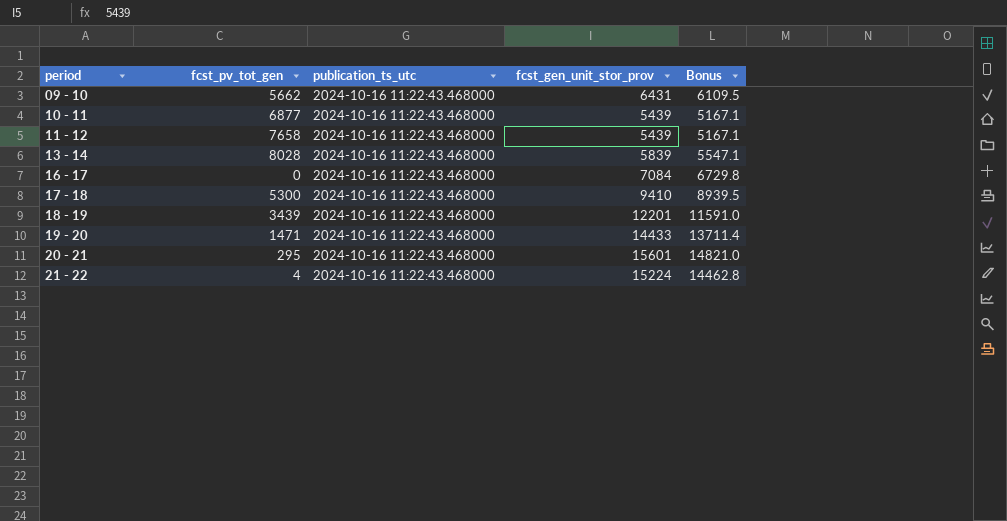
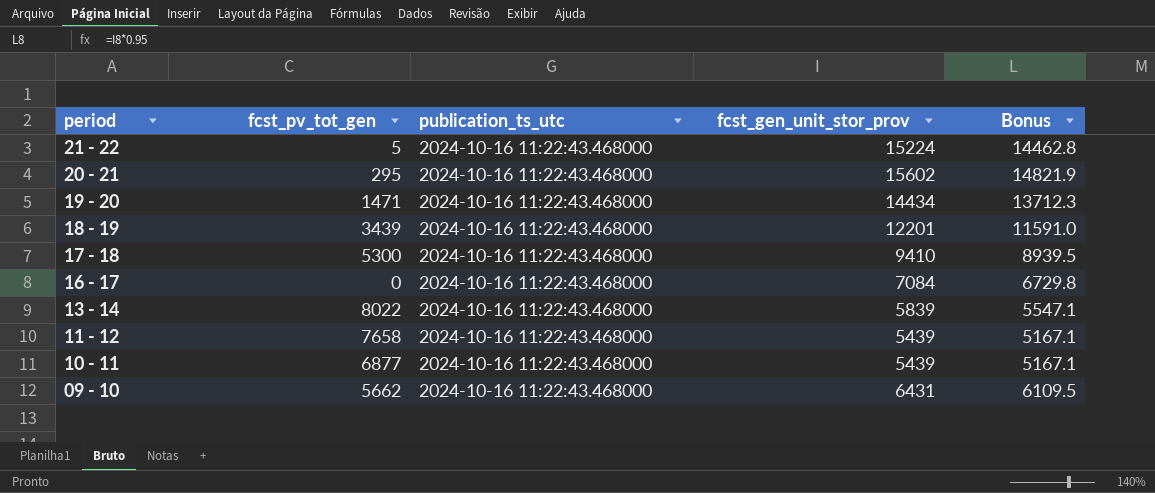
row order: period ascending -> period descending
21 - 22 | fcst_pv_tot_gen: 4 -> 5
20 - 21 | fcst_gen_unit_stor_prov: 15601 -> 15602
20 - 21 | Bonus: 14821.0 -> 14821.9
19 - 20 | fcst_gen_unit_stor_prov: 14433 -> 14434
19 - 20 | Bonus: 13711.4 -> 13712.3
13 - 14 | fcst_pv_tot_gen: 8028 -> 8022

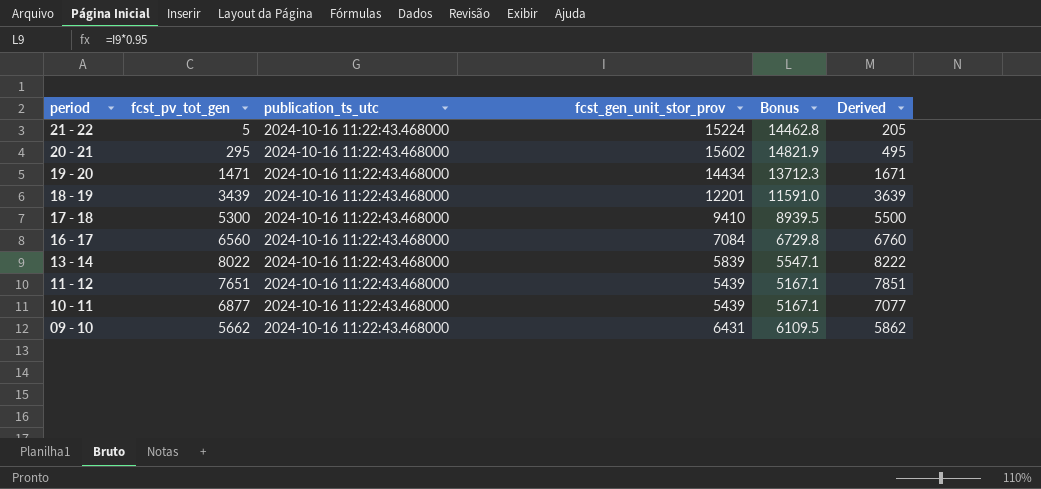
column Derived | formula: none -> [fcst_pv_tot_gen] + 200
16 - 17 | fcst_pv_tot_gen: 0 -> 6560
11 - 12 | fcst_pv_tot_gen: 7658 -> 7651

